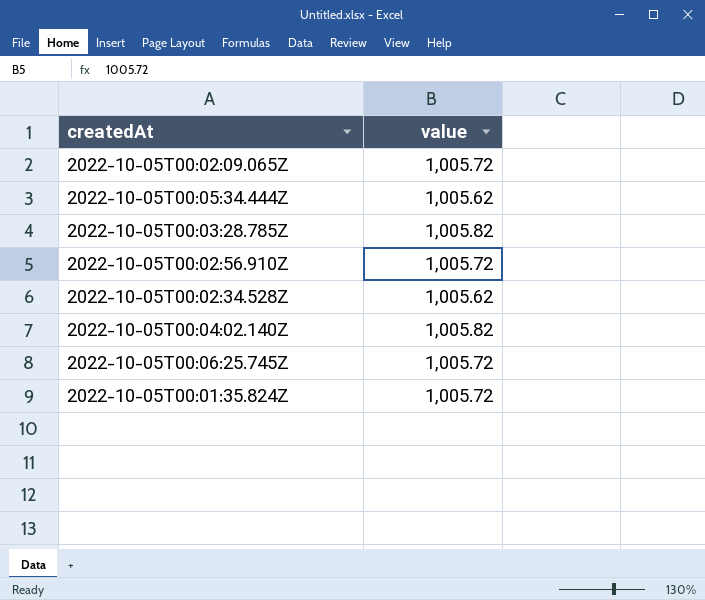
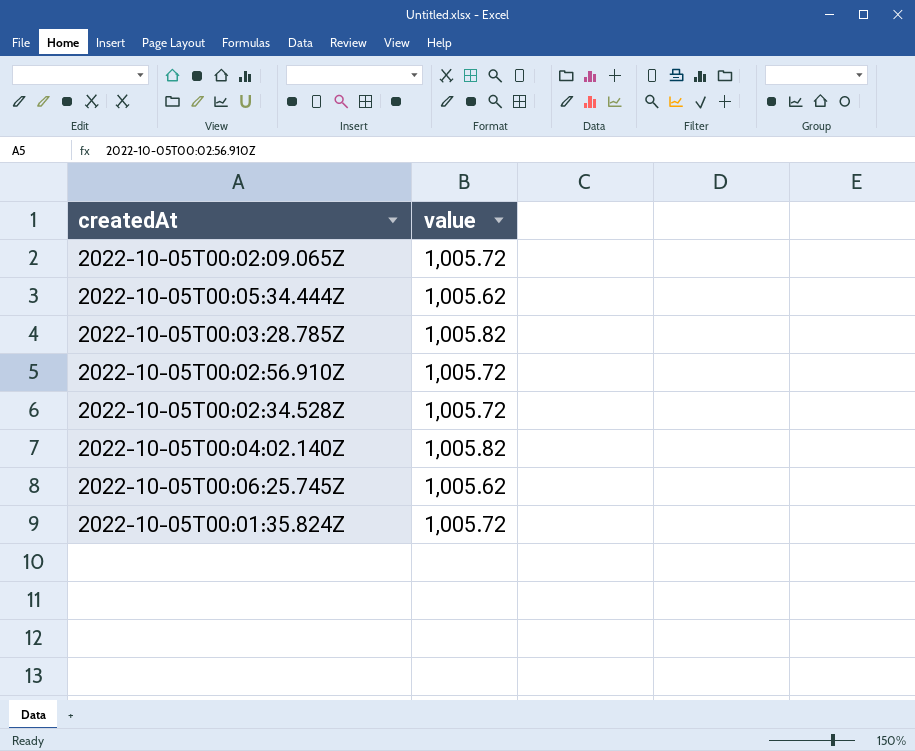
2022-10-05T00:02:34.528Z | value: 1,005.62 -> 1,005.72
2022-10-05T00:06:25.745Z | value: 1,005.72 -> 1,005.62

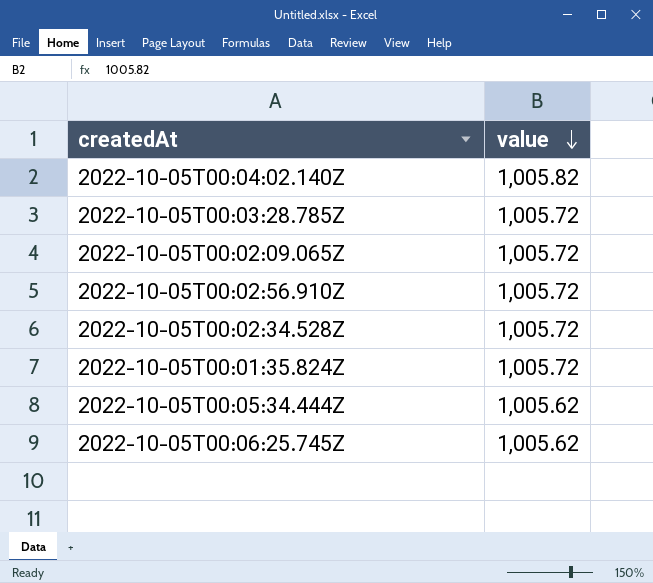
row order: none -> value descending
2022-10-05T00:03:28.785Z | value: 1,005.82 -> 1,005.72

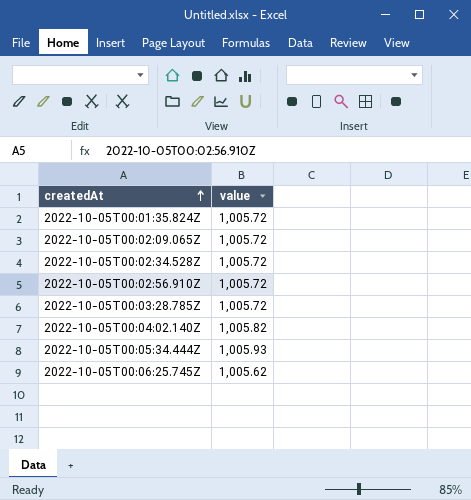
row order: value descending -> createdAt ascending
2022-10-05T00:05:34.444Z | value: 1,005.62 -> 1,005.93

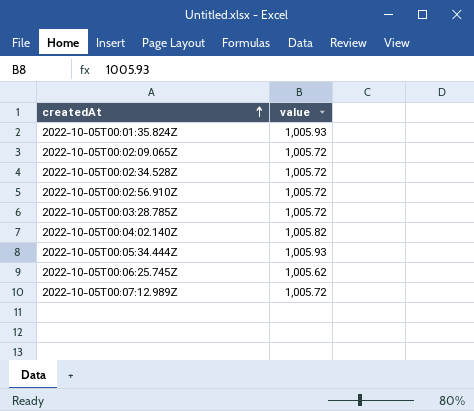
2022-10-05T00:01:35.824Z | value: 1,005.72 -> 1,005.93
row 2022-10-05T00:07:12.989Z: none -> 1,005.72

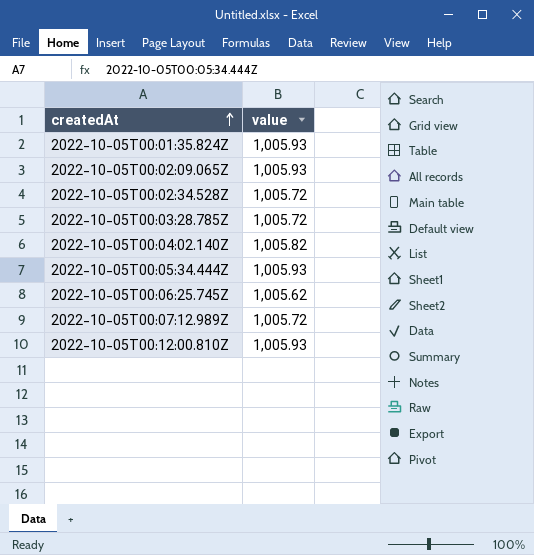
row 2022-10-05T00:02:56.910Z: 1,005.72 -> none
2022-10-05T00:02:09.065Z | value: 1,005.72 -> 1,005.93
row 2022-10-05T00:12:00.810Z: none -> 1,005.93

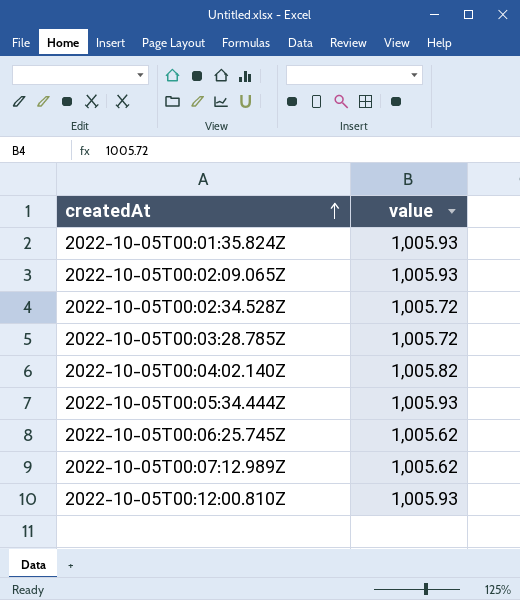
2022-10-05T00:07:12.989Z | value: 1,005.72 -> 1,005.62

